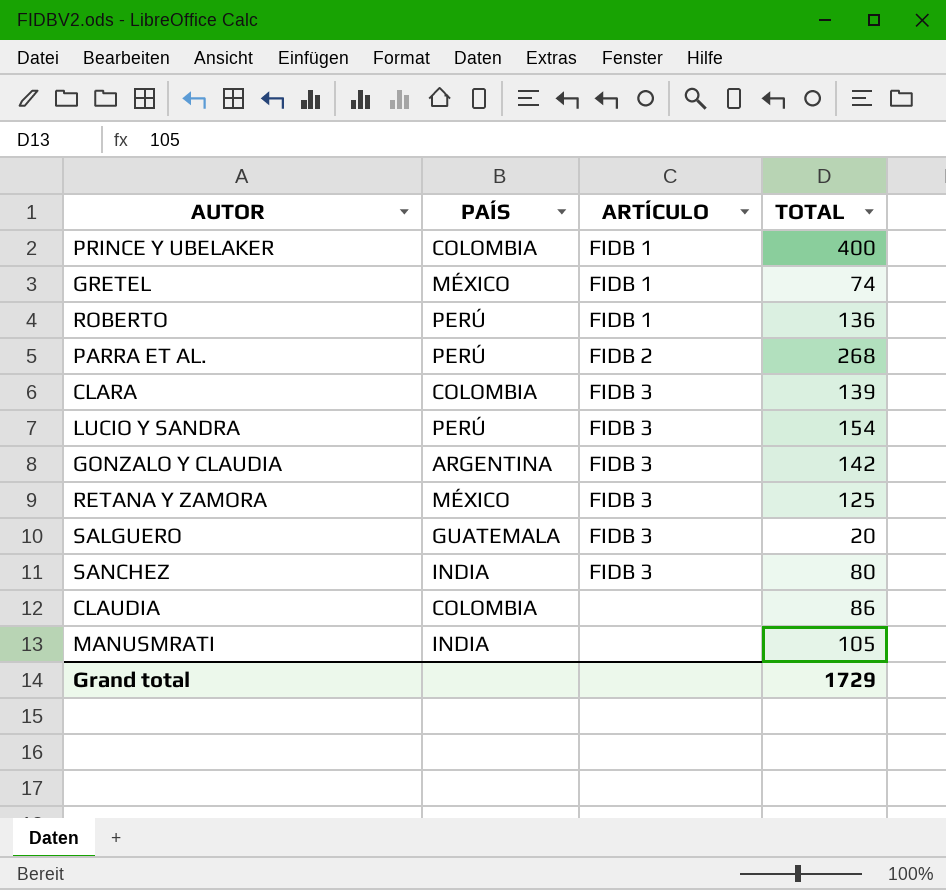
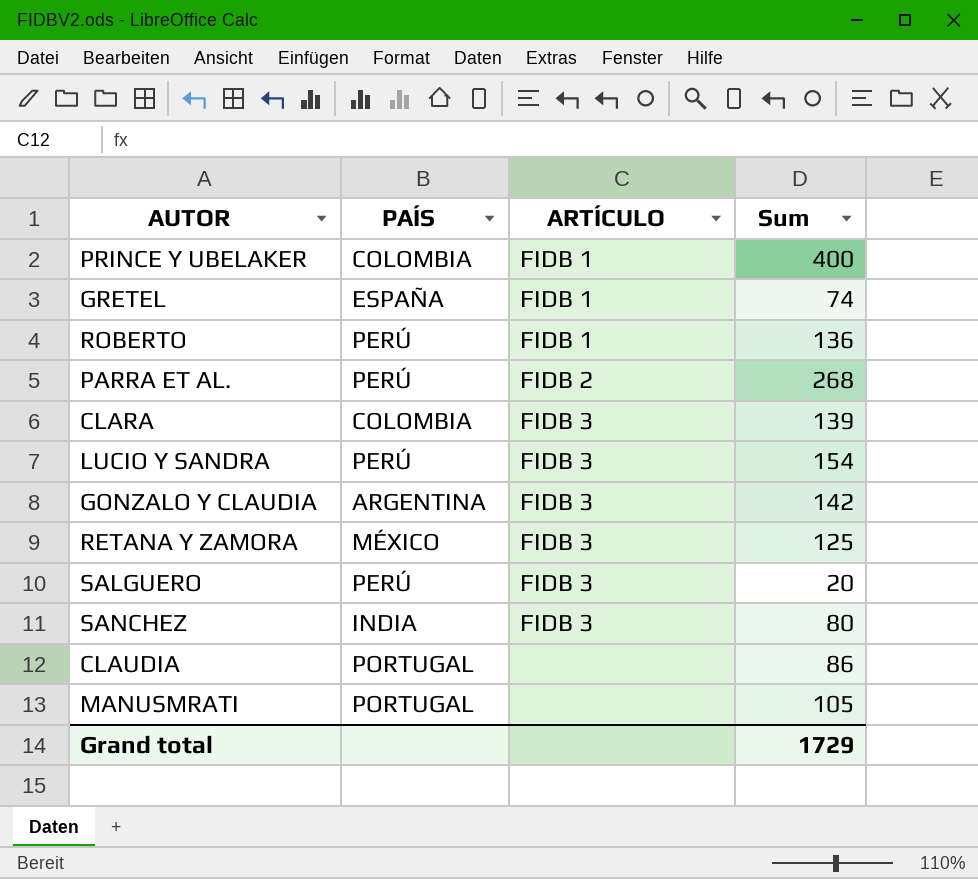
column name: TOTAL -> Sum
GRETEL | PAÍS: MÉXICO -> ESPAÑA
SALGUERO | PAÍS: GUATEMALA -> PERÚ
CLAUDIA | PAÍS: COLOMBIA -> PORTUGAL
MANUSMRATI | PAÍS: INDIA -> PORTUGAL

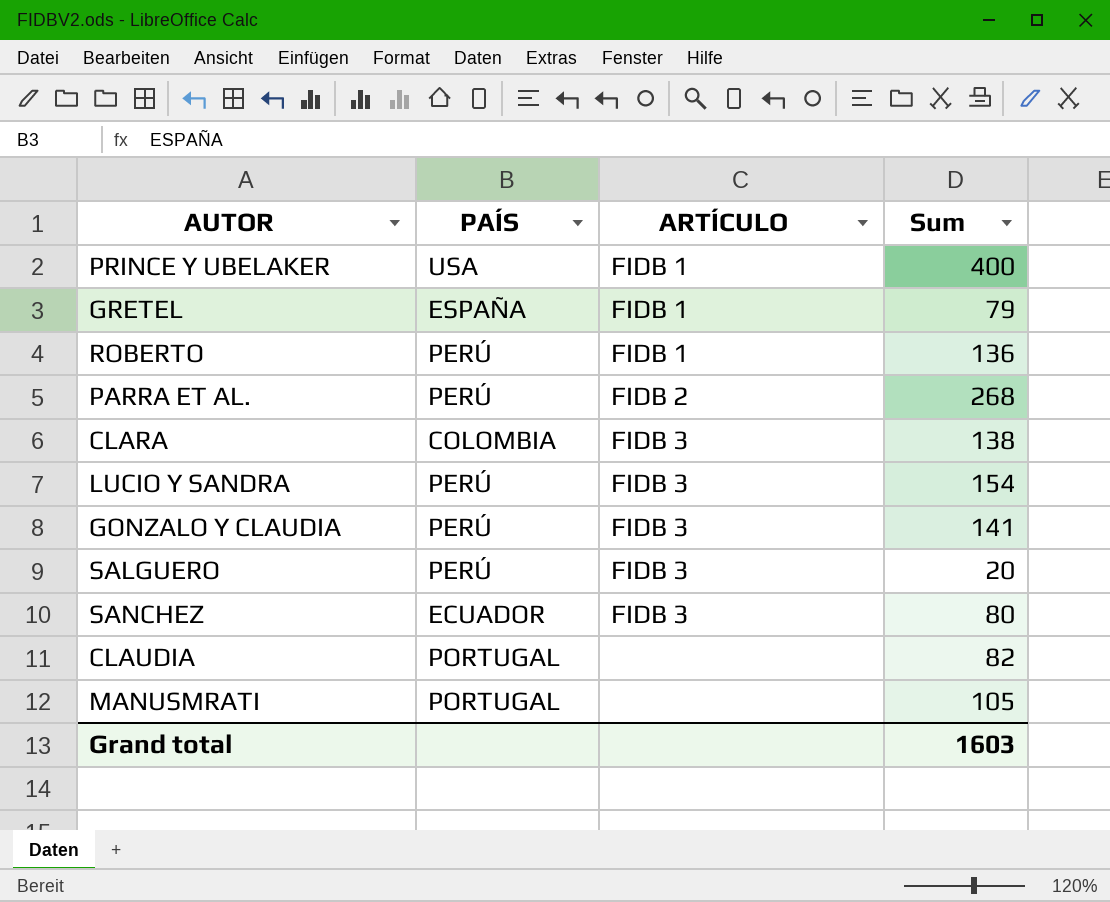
row RETANA Y ZAMORA: MÉXICO | FIDB 3 | 125 -> none
PRINCE Y UBELAKER | PAÍS: COLOMBIA -> USA
GRETEL | Sum: 74 -> 79
CLARA | Sum: 139 -> 138
GONZALO Y CLAUDIA | PAÍS: ARGENTINA -> PERÚ
GONZALO Y CLAUDIA | Sum: 142 -> 141
SANCHEZ | PAÍS: INDIA -> ECUADOR
CLAUDIA | Sum: 86 -> 82
Grand total | Sum: 1729 -> 1603

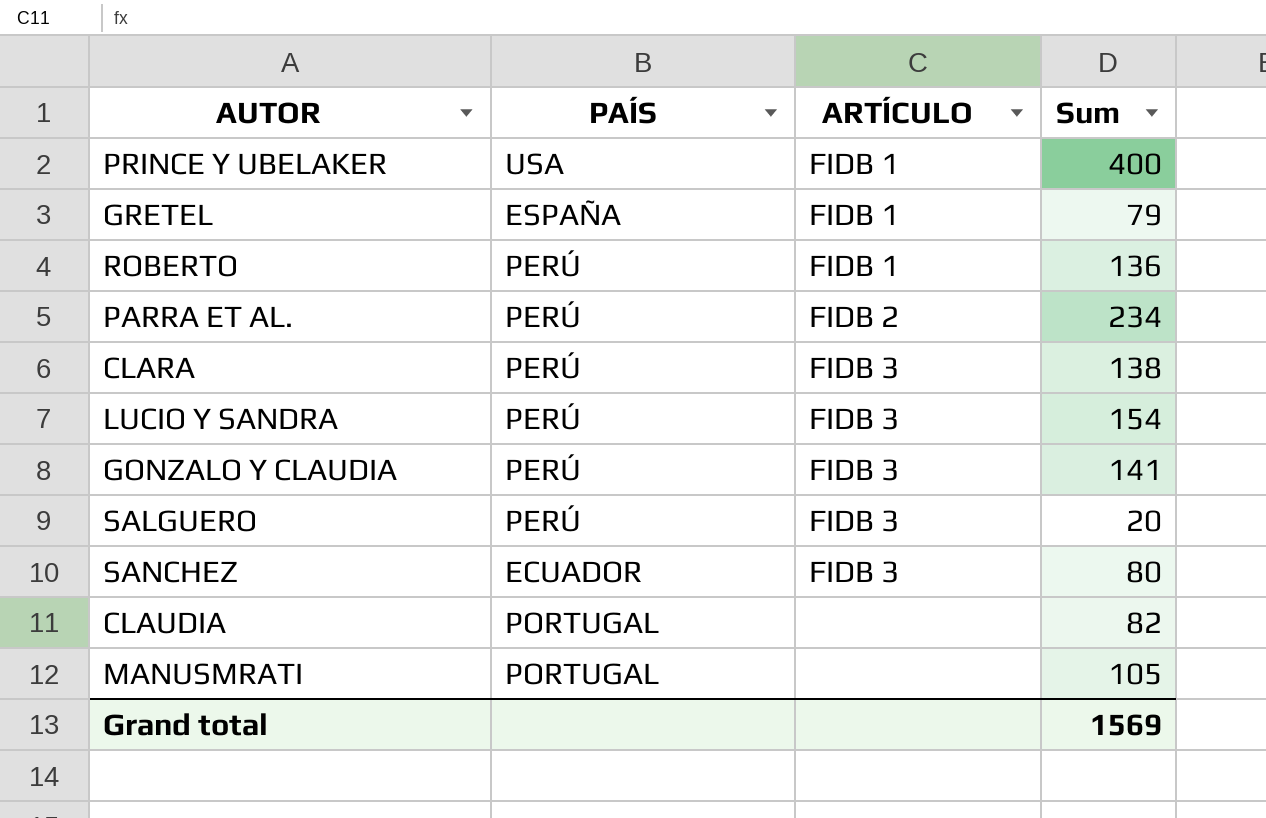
PARRA ET AL. | Sum: 268 -> 234
CLARA | PAÍS: COLOMBIA -> PERÚ
Grand total | Sum: 1603 -> 1569

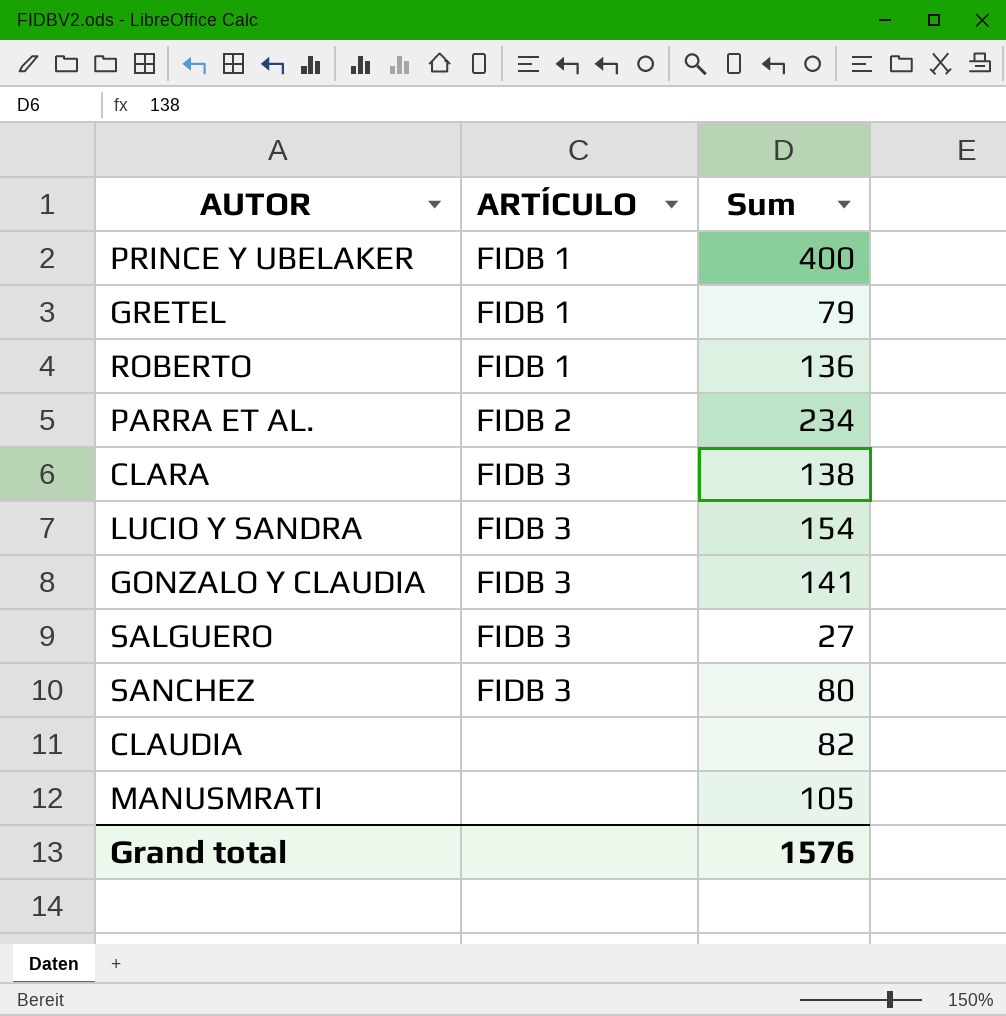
column PAÍS | position: 2 -> none
SALGUERO | Sum: 20 -> 27
Grand total | Sum: 1569 -> 1576

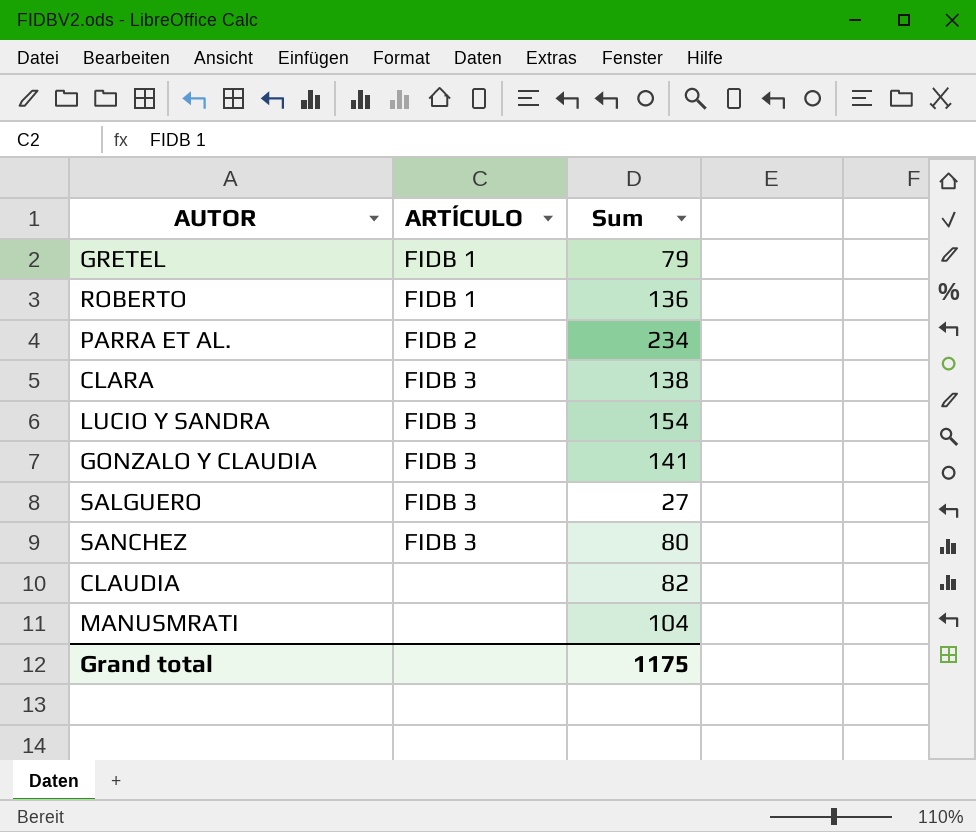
row PRINCE Y UBELAKER: FIDB 1 | 400 -> none
MANUSMRATI | Sum: 105 -> 104
Grand total | Sum: 1576 -> 1175

